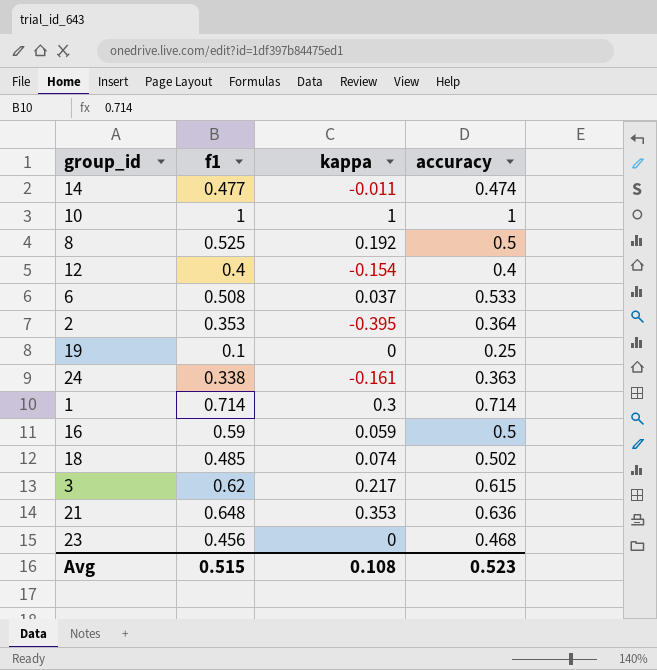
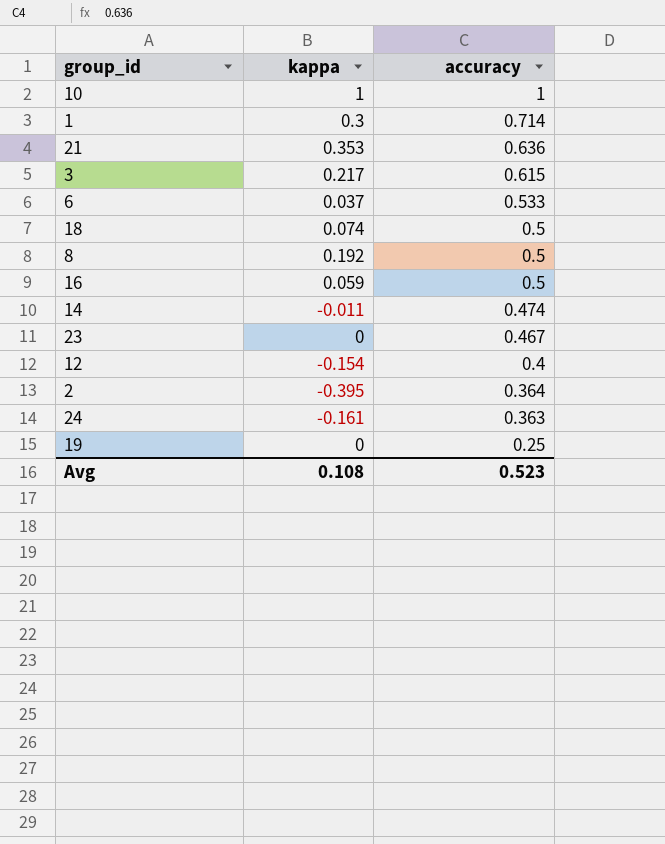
row order: none -> accuracy descending
column f1 | position: 2 -> none
18 | accuracy: 0.502 -> 0.5
23 | accuracy: 0.468 -> 0.467

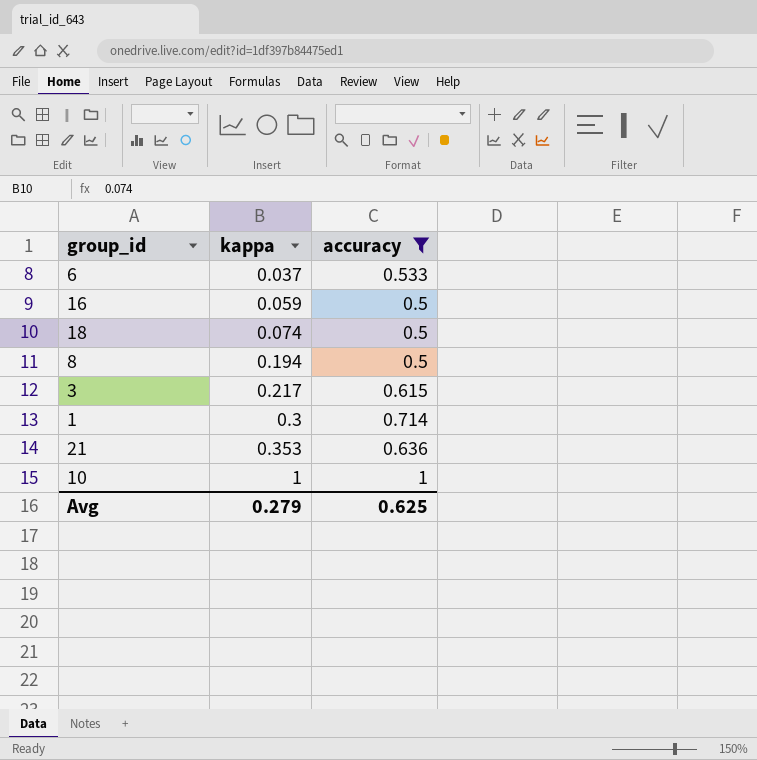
filter: none -> accuracy >= 0.5
row order: accuracy descending -> kappa ascending
8 | kappa: 0.192 -> 0.194
Avg | kappa: 0.108 -> 0.279
Avg | accuracy: 0.523 -> 0.625

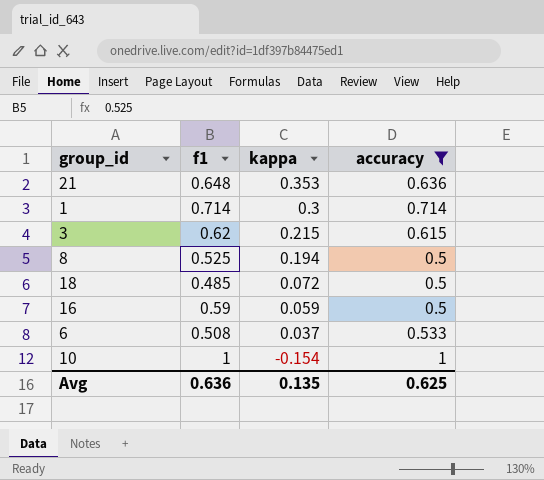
row order: kappa ascending -> kappa descending
column f1 | position: none -> 2
3 | kappa: 0.217 -> 0.215
18 | kappa: 0.074 -> 0.072
10 | kappa: 1 -> -0.154
Avg | kappa: 0.279 -> 0.135

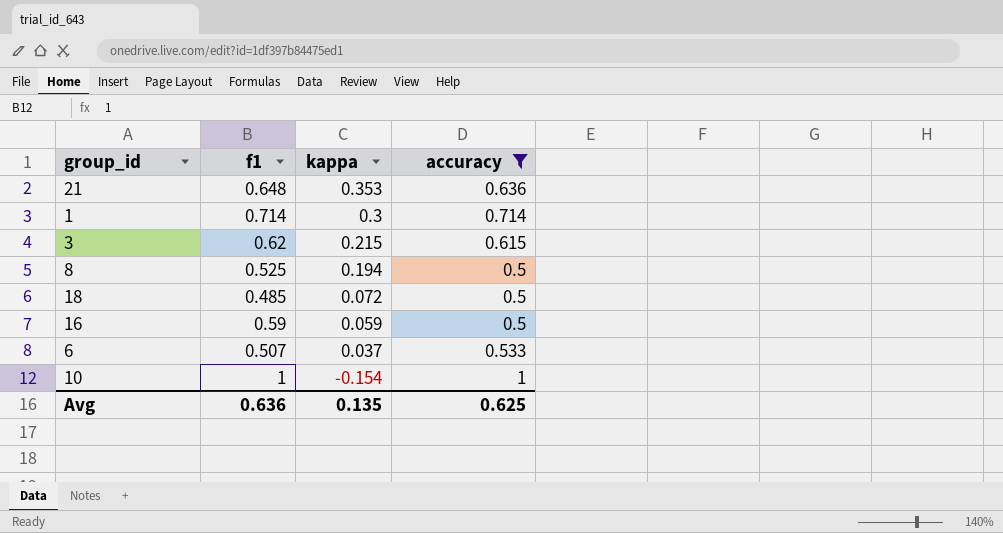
6 | f1: 0.508 -> 0.507

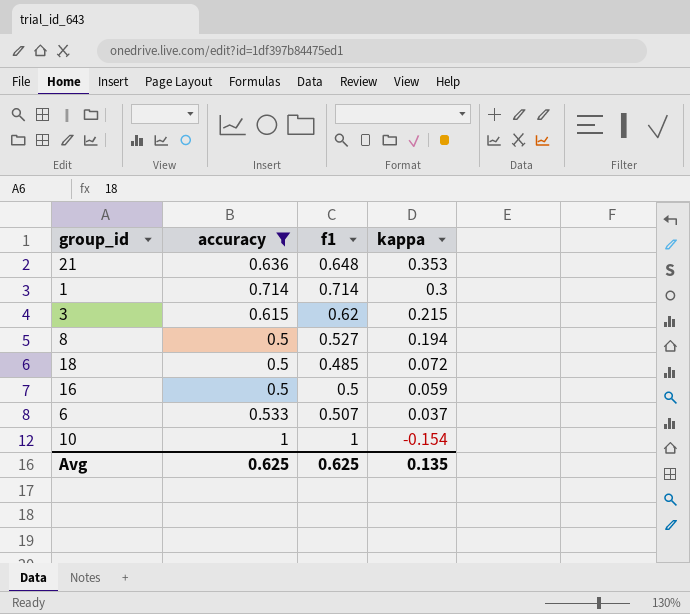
column accuracy | position: 4 -> 2
8 | f1: 0.525 -> 0.527
16 | f1: 0.59 -> 0.5
Avg | f1: 0.636 -> 0.625

